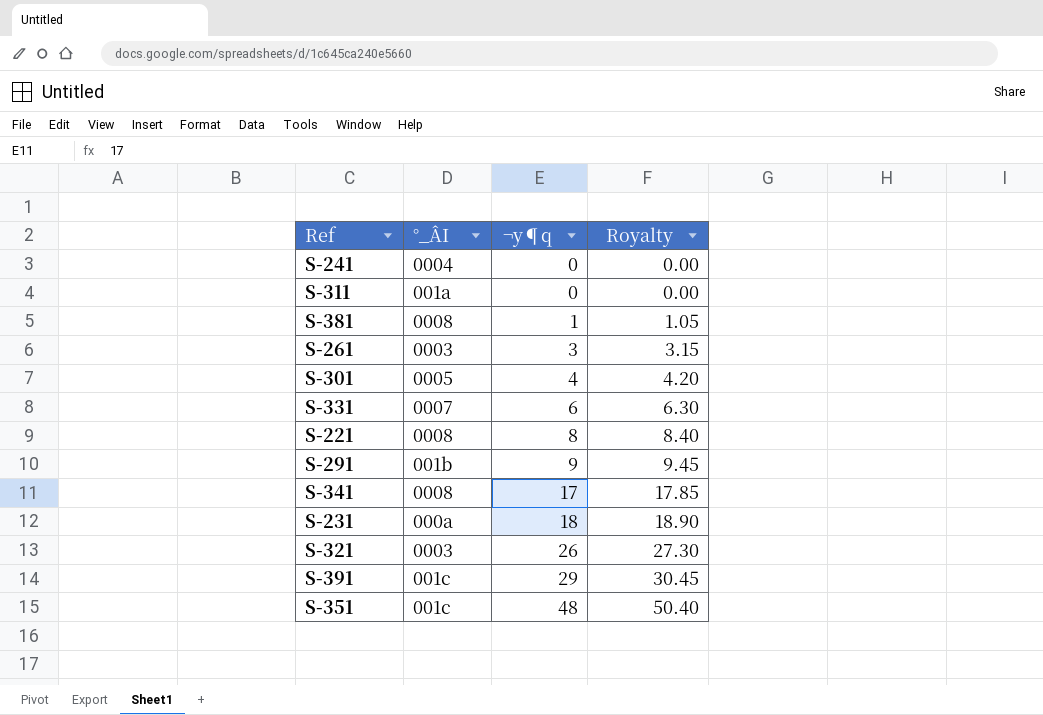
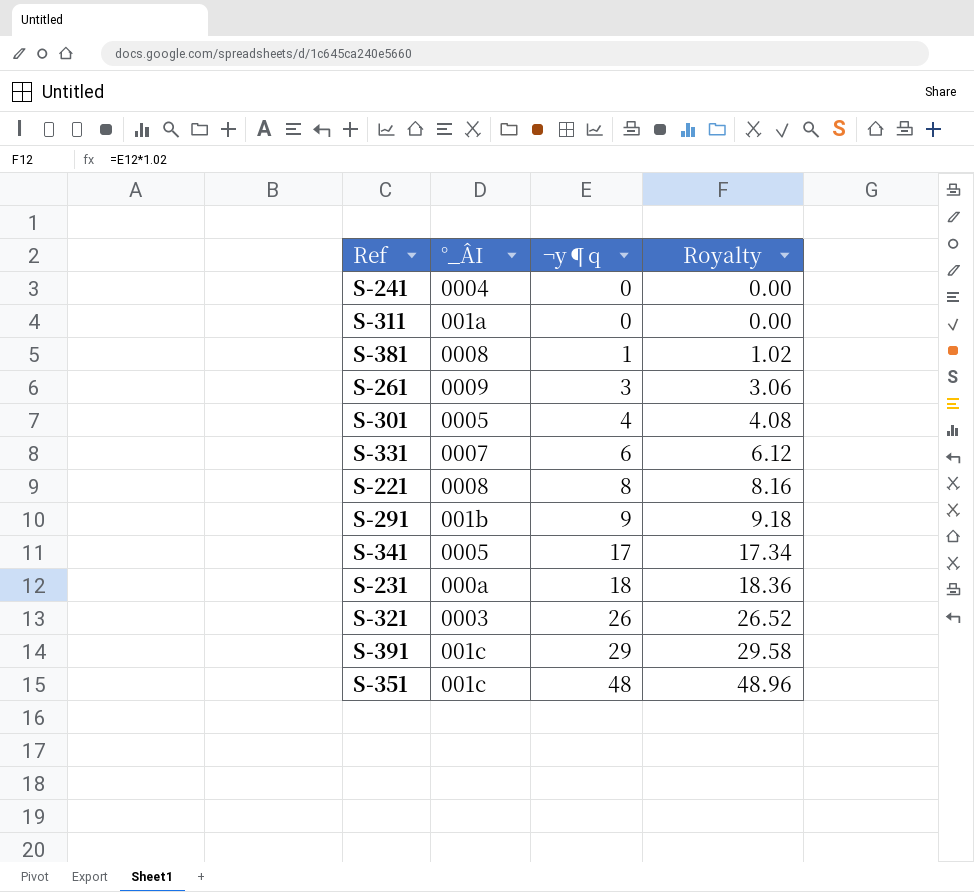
column Royalty | formula: [¬y¶q] * 1.05 -> [¬y¶q] * 1.02
S-261 | °_ÂI: 0003 -> 0009
S-341 | °_ÂI: 0008 -> 0005

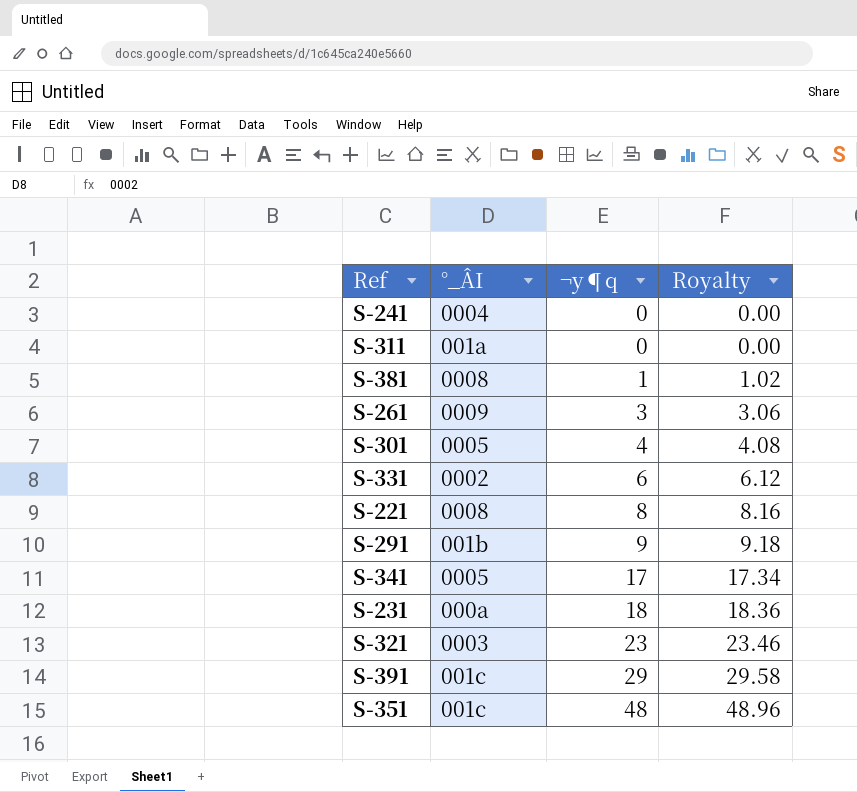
S-331 | °_ÂI: 0007 -> 0002
S-321 | ¬y¶q: 26 -> 23
S-321 | Royalty: 26.52 -> 23.46

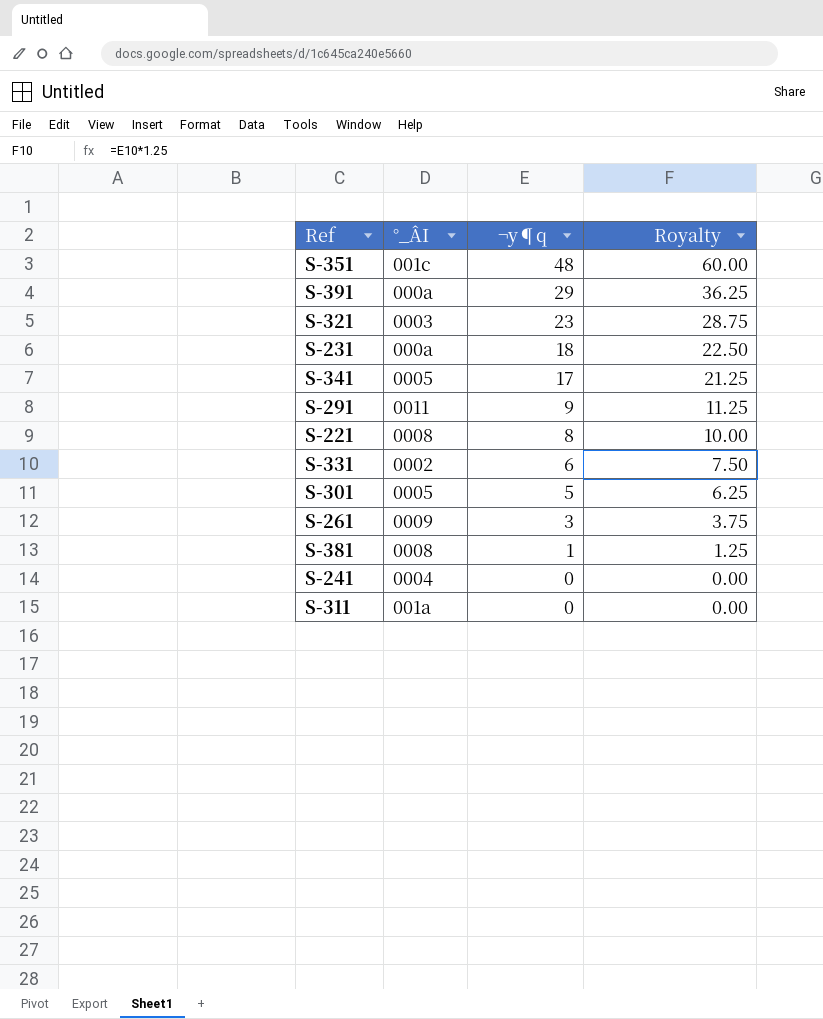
row order: ¬y¶q ascending -> ¬y¶q descending
column Royalty | formula: [¬y¶q] * 1.02 -> [¬y¶q] * 1.25
S-391 | °_ÂI: 001c -> 000a
S-291 | °_ÂI: 001b -> 0011
S-301 | ¬y¶q: 4 -> 5

